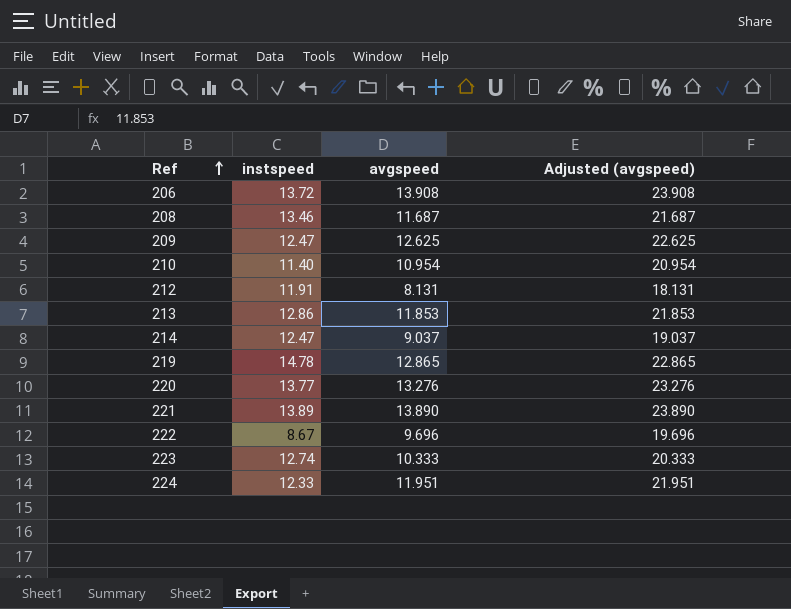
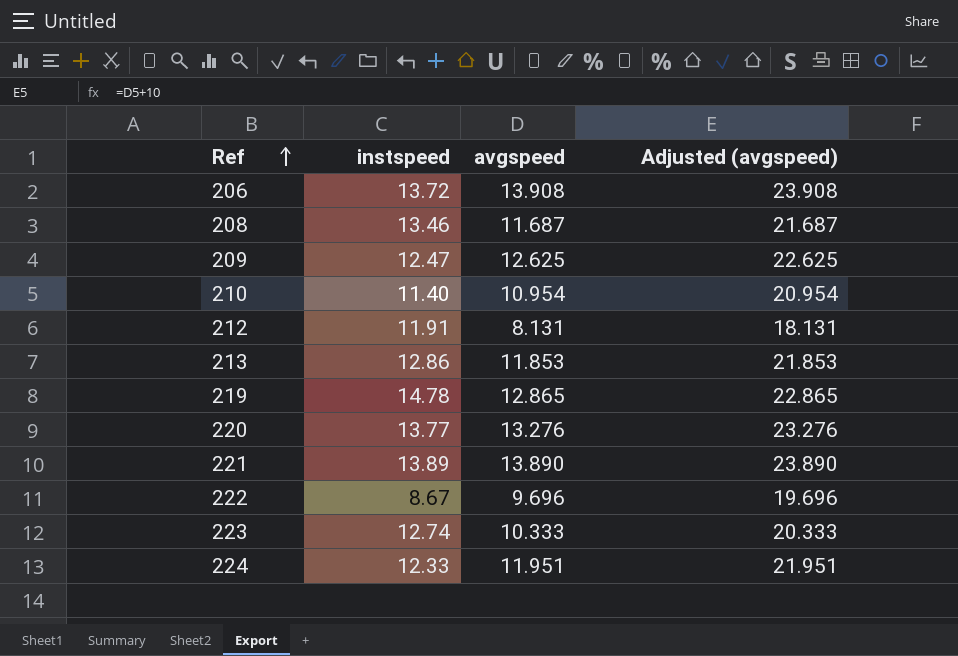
row 214: 12.47 | 9.037 | 19.037 -> none

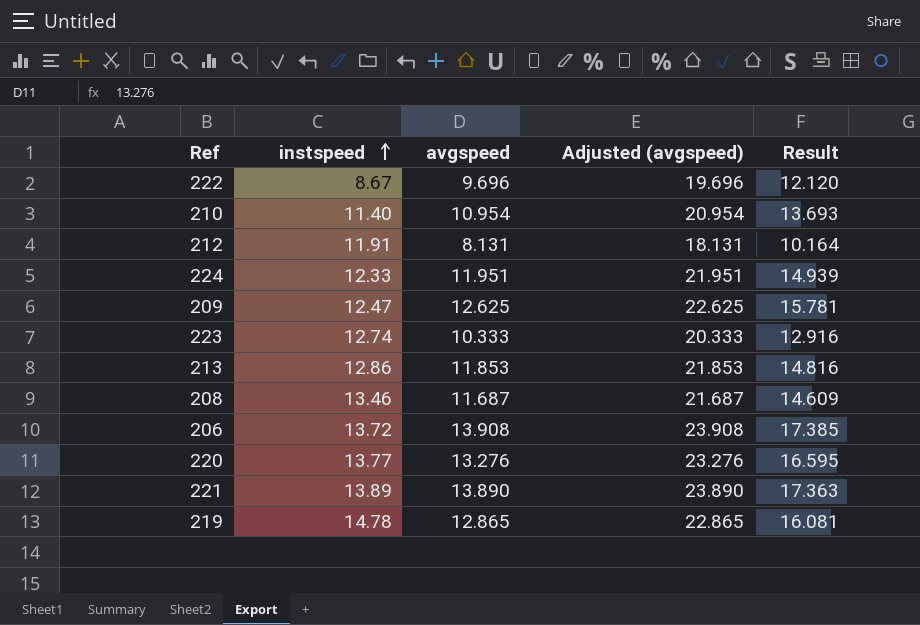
row order: Ref ascending -> instspeed ascending
column Result | formula: none -> [avgspeed] * 1.25

